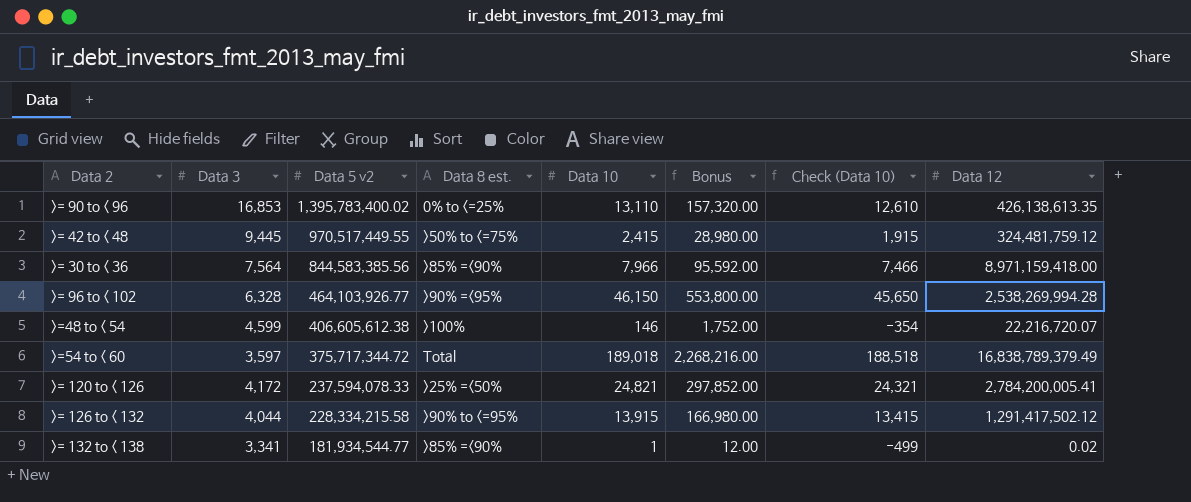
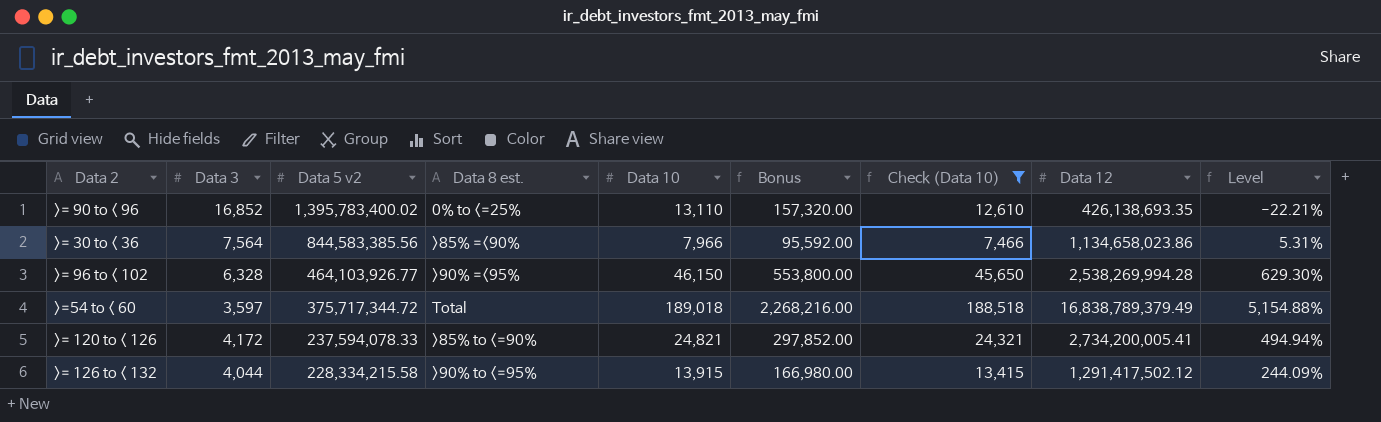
filter: none -> Check (Data 10) >= 7,466
column Level | formula: none -> ([Data 10] - [Data 3]) / [Data 3]
>= 90 to < 96 | Data 3: 16,853 -> 16,852
>= 90 to < 96 | Data 12: 426,138,613.35 -> 426,138,693.35
>= 30 to < 36 | Data 12: 8,971,159,418.00 -> 1,134,658,023.86
>= 120 to < 126 | Data 8 est.: >25% =<50% -> >85% to <=90%
>= 120 to < 126 | Data 12: 2,784,200,005.41 -> 2,734,200,005.41

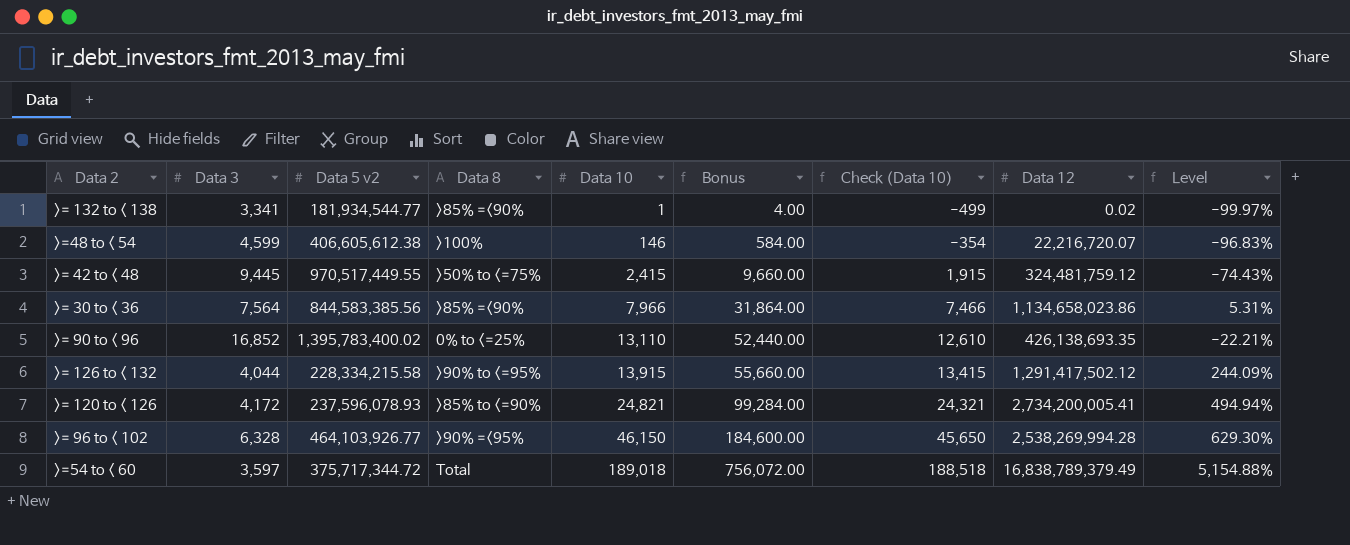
filter: Check (Data 10) >= 7,466 -> none
row order: Data 5 v2 descending -> Data 10 ascending
column name: Data 8 est. -> Data 8
column Bonus | formula: [Data 10] * 12 -> [Data 10] * 4
>= 120 to < 126 | Data 5 v2: 237,594,078.33 -> 237,596,078.93

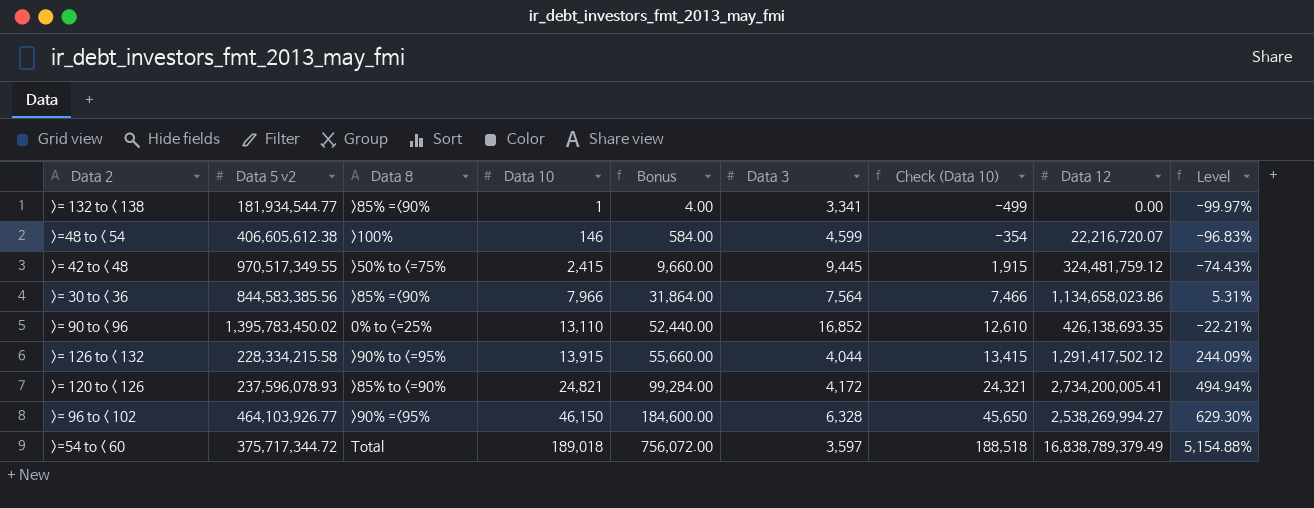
column Data 3 | position: 2 -> 6
>= 132 to < 138 | Data 12: 0.02 -> 0.00
>= 42 to < 48 | Data 5 v2: 970,517,449.55 -> 970,517,349.55
>= 90 to < 96 | Data 5 v2: 1,395,783,400.02 -> 1,395,783,450.02
>= 96 to < 102 | Data 12: 2,538,269,994.28 -> 2,538,269,994.27

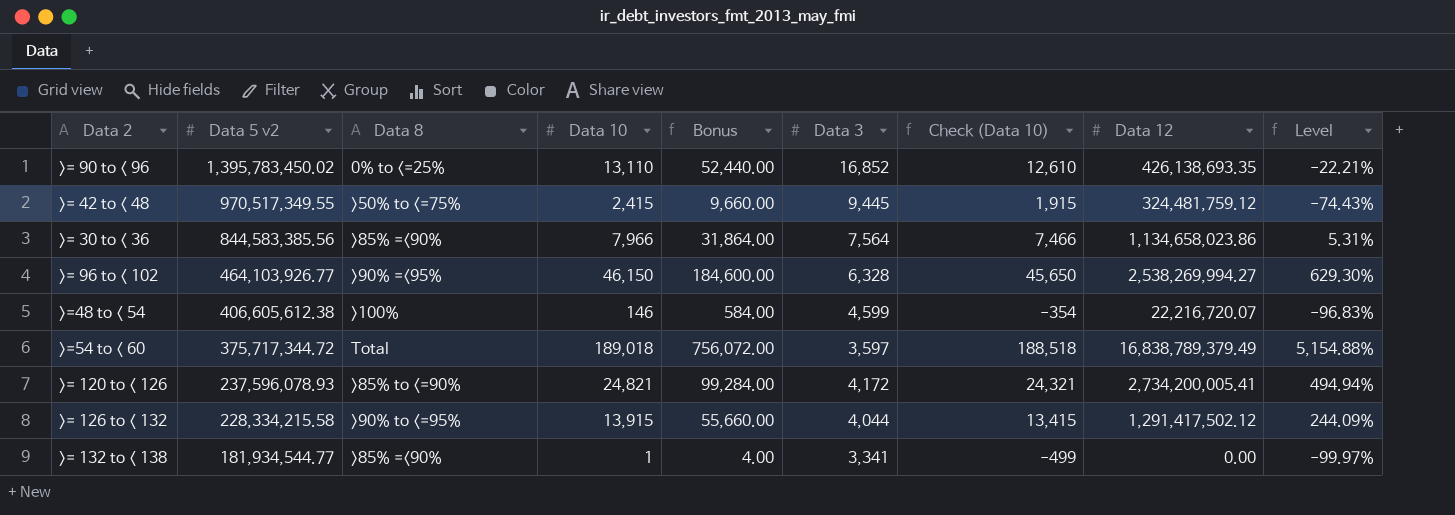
row order: Data 10 ascending -> Data 5 v2 descending

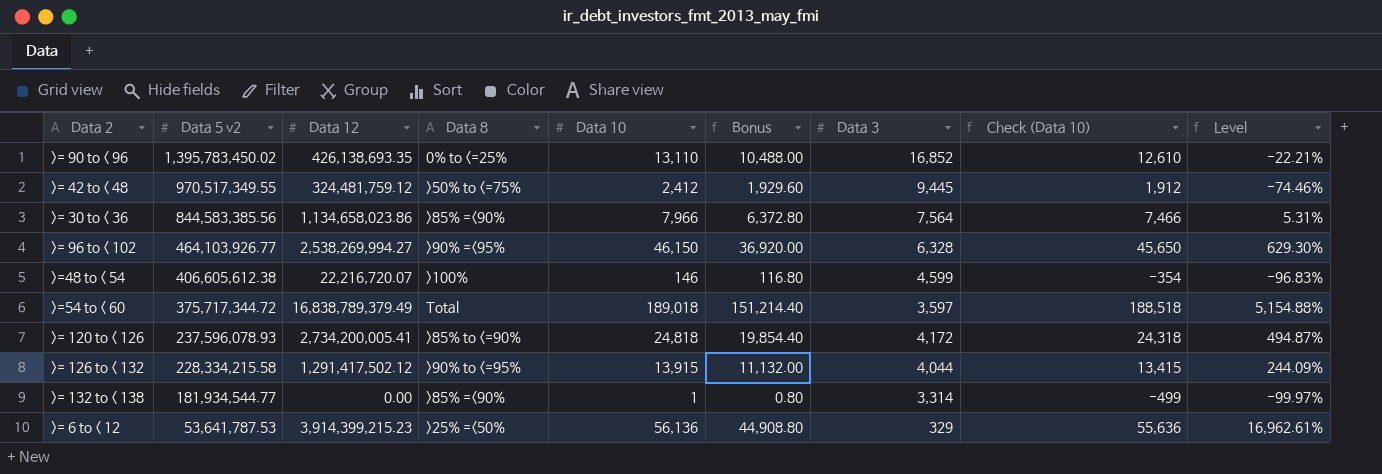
column Data 12 | position: 8 -> 3
column Bonus | formula: [Data 10] * 4 -> [Data 10] * 0.8
>= 42 to < 48 | Data 10: 2,415 -> 2,412
>= 42 to < 48 | Check (Data 10): 1,915 -> 1,912
>= 42 to < 48 | Level: -74.43% -> -74.46%
>= 120 to < 126 | Data 10: 24,821 -> 24,818
>= 120 to < 126 | Check (Data 10): 24,321 -> 24,318
>= 120 to < 126 | Level: 494.94% -> 494.87%
>= 132 to < 138 | Data 3: 3,341 -> 3,314
row >= 6 to < 12: none -> 53,641,787.53 | 3,914,399,215.23 | >25% =<50% | 56,136 | 44,908.80 | 329 | 55,636 | 16,962.61%

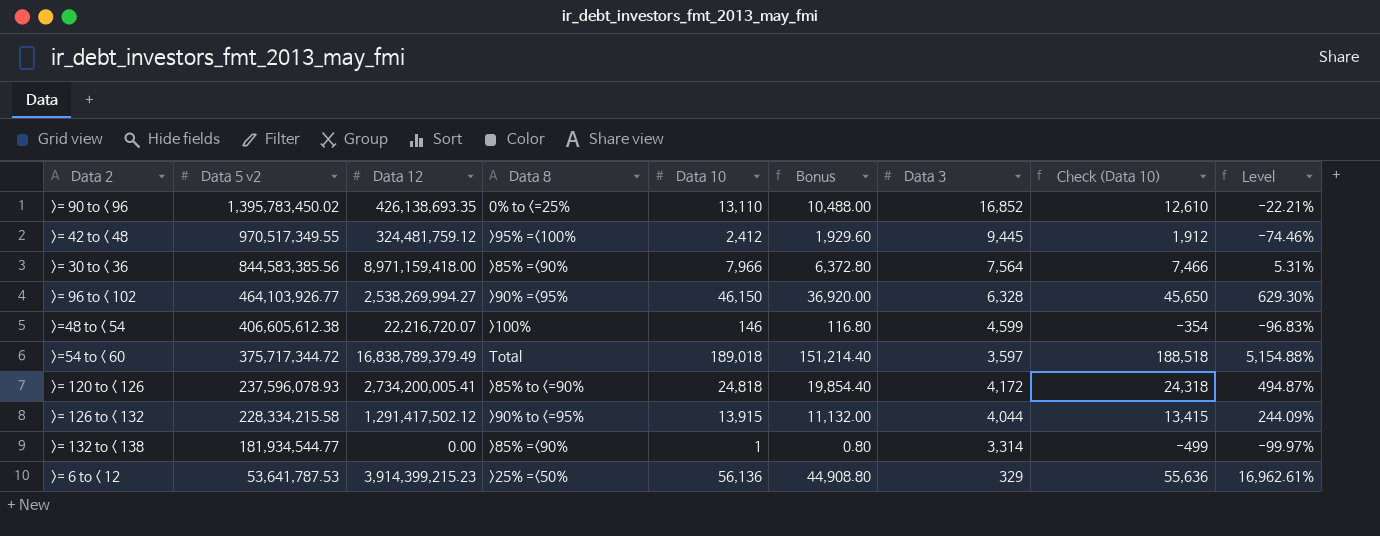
>= 42 to < 48 | Data 8: >50% to <=75% -> >95% =<100%
>= 30 to < 36 | Data 12: 1,134,658,023.86 -> 8,971,159,418.00

